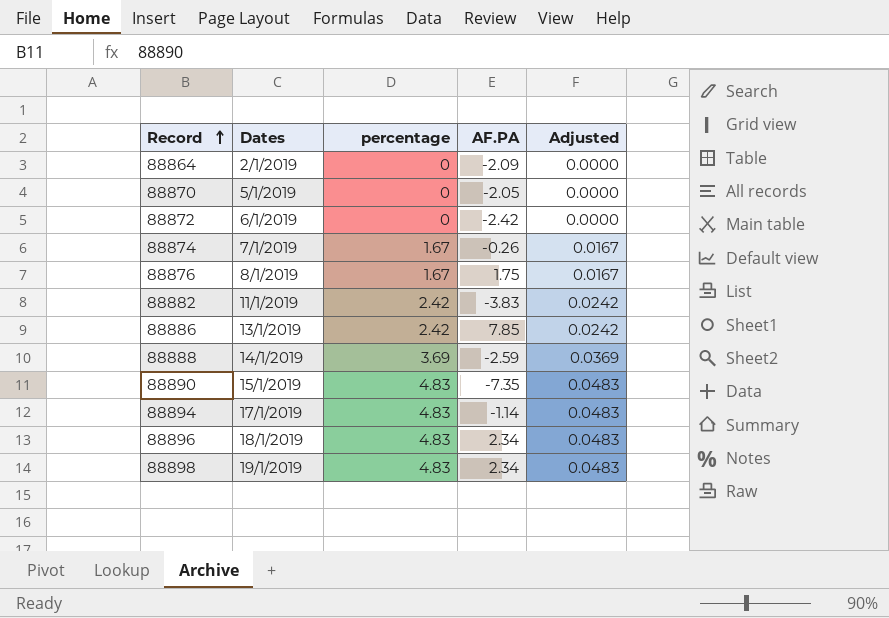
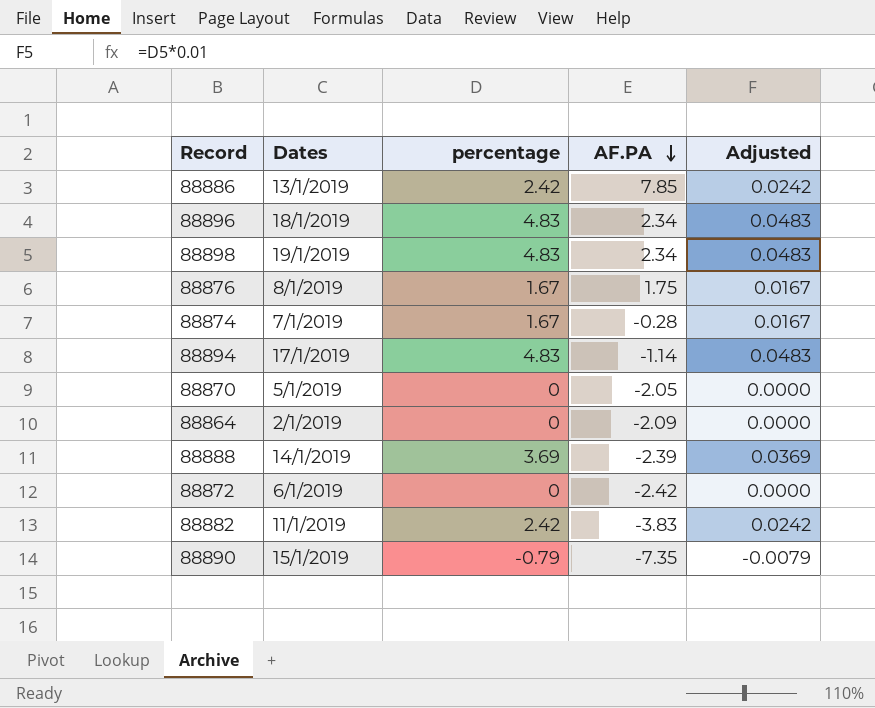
row order: Record ascending -> AF.PA descending
88874 | AF.PA: -0.26 -> -0.28
88888 | AF.PA: -2.59 -> -2.39
88890 | percentage: 4.83 -> -0.79
88890 | Adjusted: 0.0483 -> -0.0079

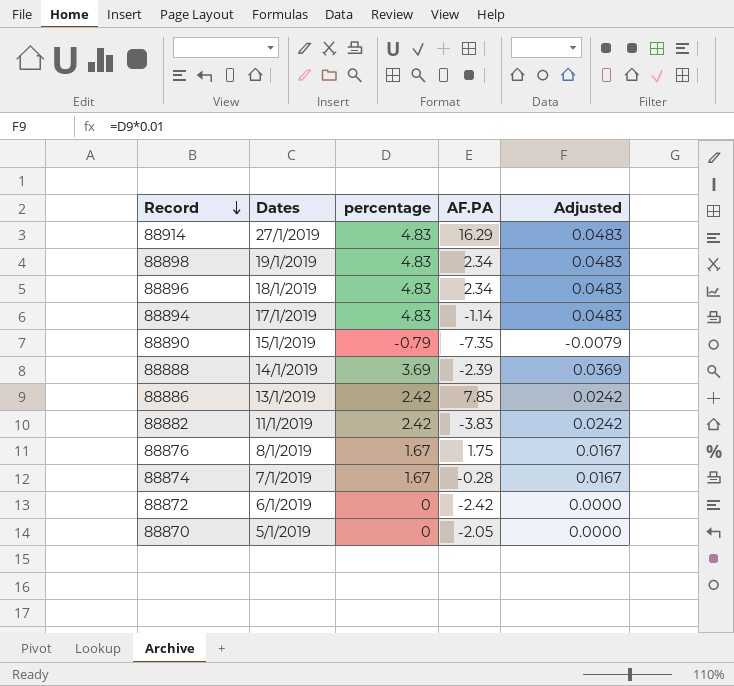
row order: AF.PA descending -> Record descending
row 88864: 2/1/2019 | 0 | -2.09 | 0.0000 -> none
row 88914: none -> 27/1/2019 | 4.83 | 16.29 | 0.0483

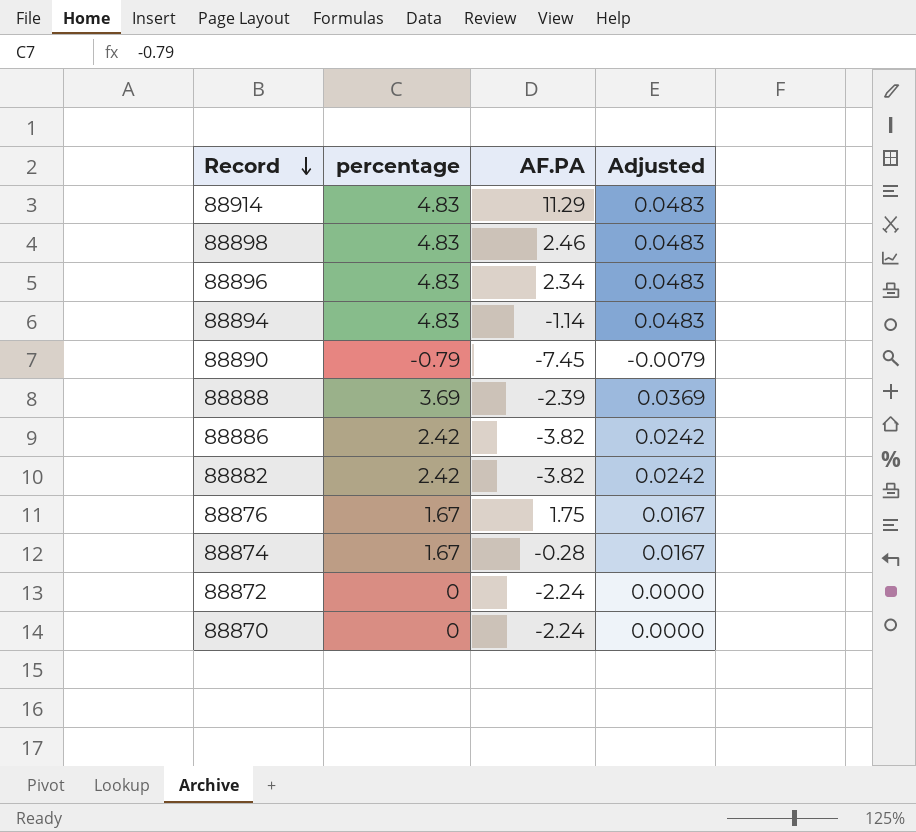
column Dates | position: 2 -> none
88914 | AF.PA: 16.29 -> 11.29
88898 | AF.PA: 2.34 -> 2.46
88890 | AF.PA: -7.35 -> -7.45
88886 | AF.PA: 7.85 -> -3.82
88882 | AF.PA: -3.83 -> -3.82
88872 | AF.PA: -2.42 -> -2.24
88870 | AF.PA: -2.05 -> -2.24

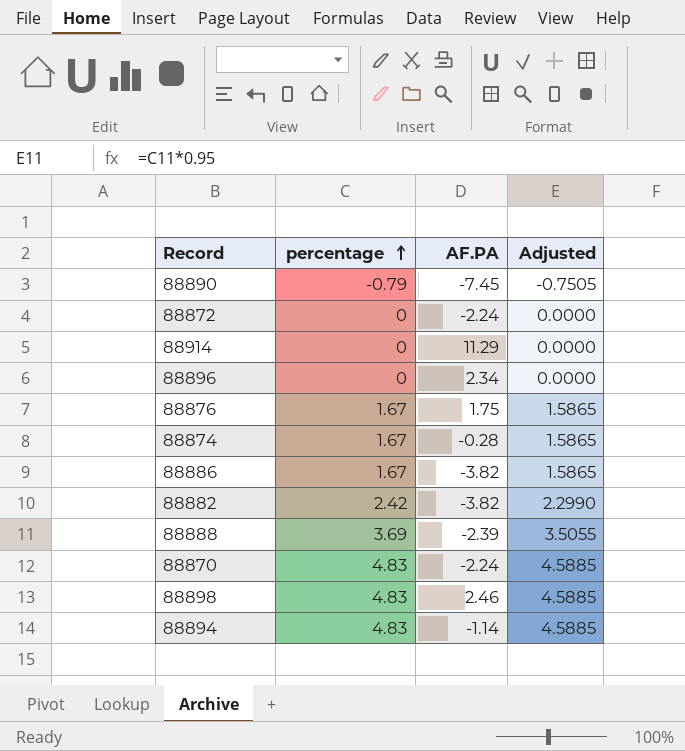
row order: Record descending -> percentage ascending
column Adjusted | formula: [percentage] * 0.01 -> [percentage] * 0.95
88914 | percentage: 4.83 -> 0
88896 | percentage: 4.83 -> 0
88886 | percentage: 2.42 -> 1.67
88870 | percentage: 0 -> 4.83

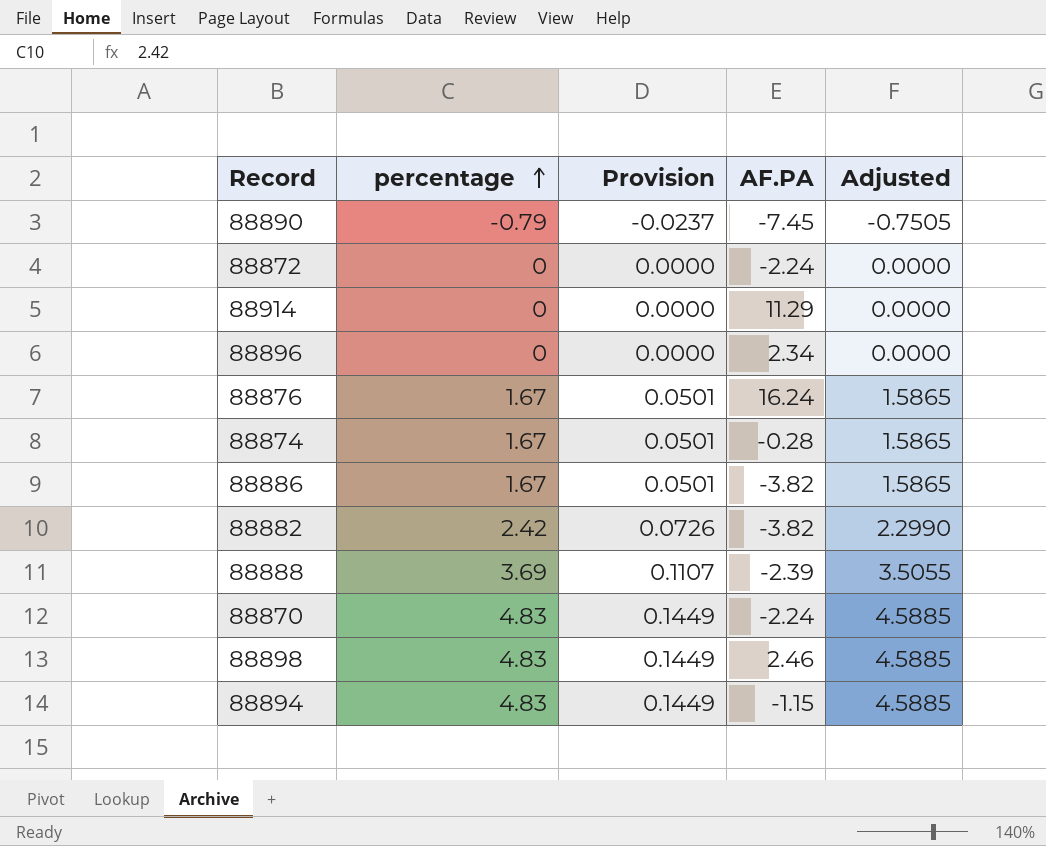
column Provision | formula: none -> [percentage] * 0.03
88876 | AF.PA: 1.75 -> 16.24
88894 | AF.PA: -1.14 -> -1.15

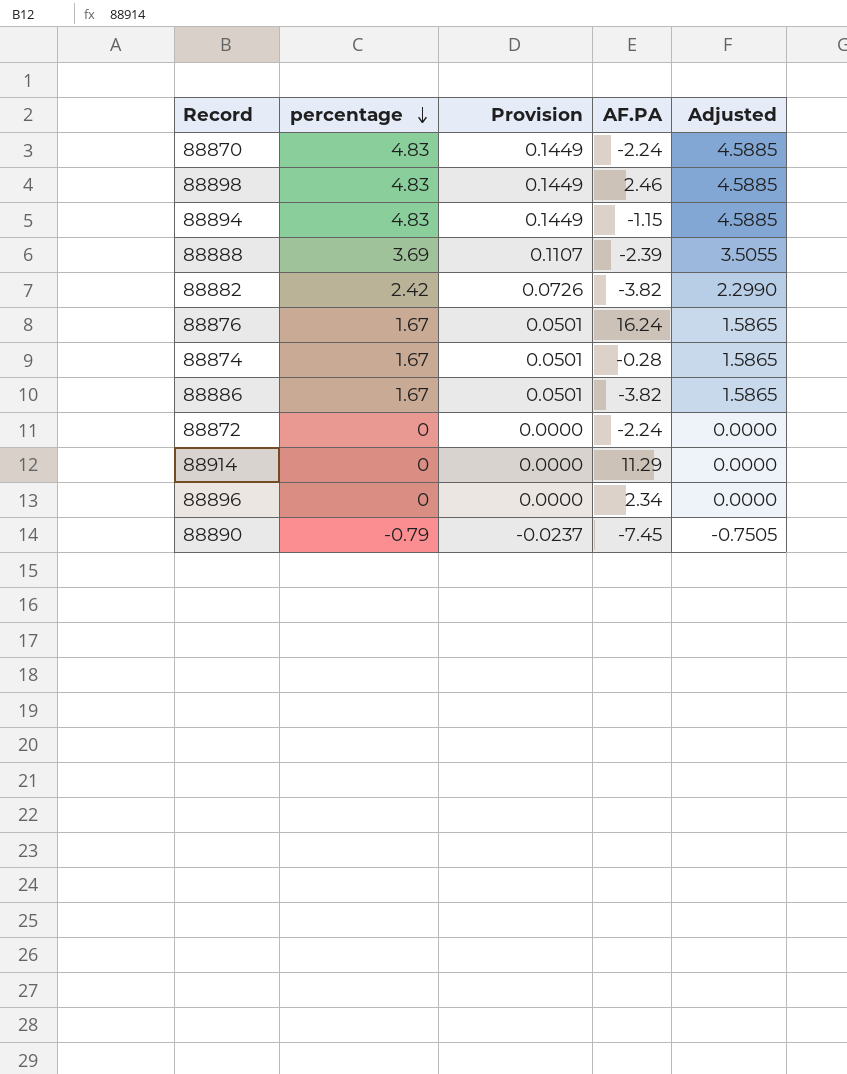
row order: percentage ascending -> percentage descending

